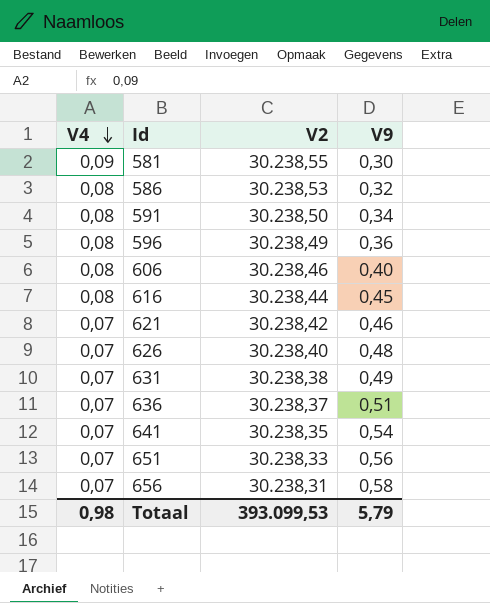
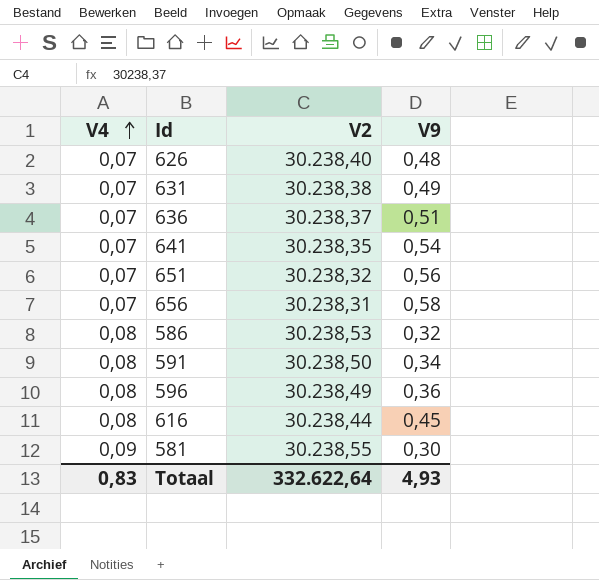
row order: V4 descending -> V4 ascending
row 606: 0,08 | 30.238,46 | 0,40 -> none
row 621: 0,07 | 30.238,42 | 0,46 -> none
651 | V2: 30.238,33 -> 30.238,32
Totaal | V4: 0,98 -> 0,83
Totaal | V2: 393.099,53 -> 332.622,64
Totaal | V9: 5,79 -> 4,93

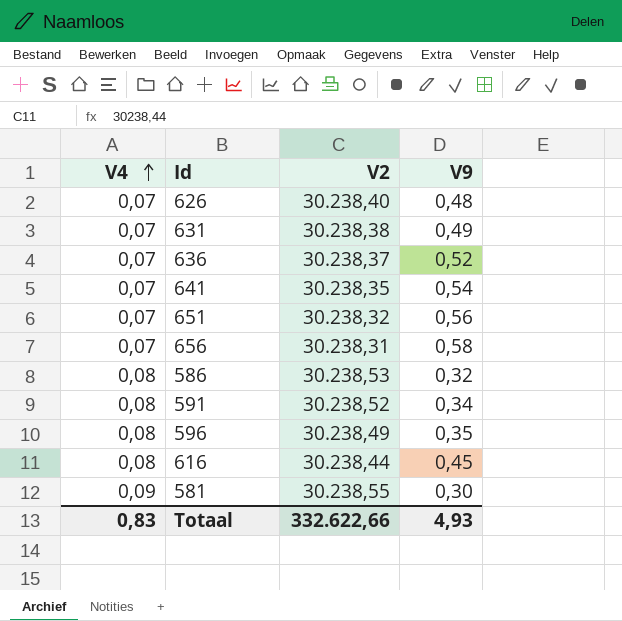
636 | V9: 0,51 -> 0,52
591 | V2: 30.238,50 -> 30.238,52
596 | V9: 0,36 -> 0,35
Totaal | V2: 332.622,64 -> 332.622,66

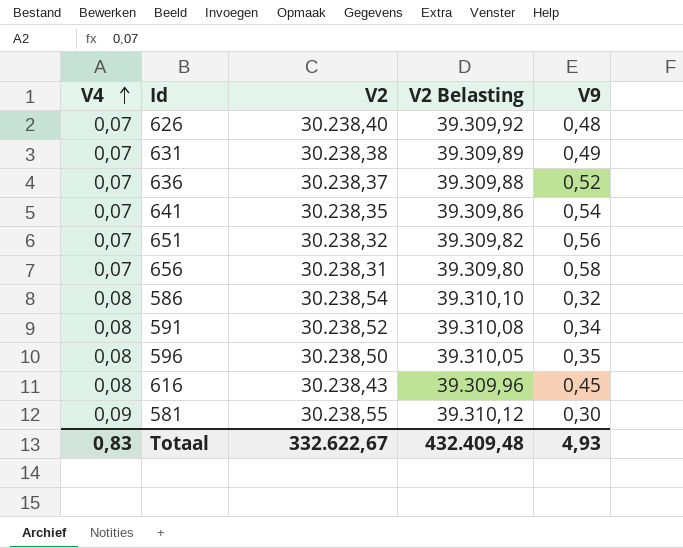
column V2 Belasting | formula: none -> [V2] * 1,3
586 | V2: 30.238,53 -> 30.238,54
596 | V2: 30.238,49 -> 30.238,50
616 | V2: 30.238,44 -> 30.238,43
Totaal | V2: 332.622,66 -> 332.622,67

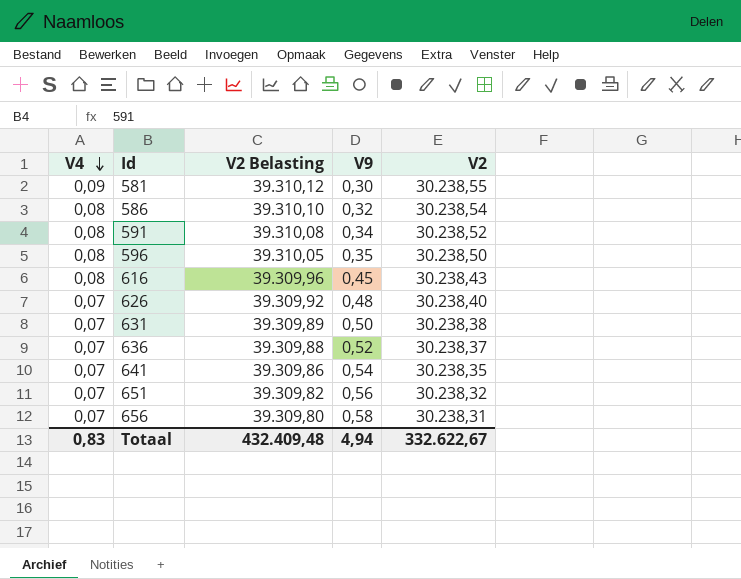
row order: V4 ascending -> V4 descending
column V2 | position: 3 -> 5
631 | V9: 0,49 -> 0,50
Totaal | V9: 4,93 -> 4,94

